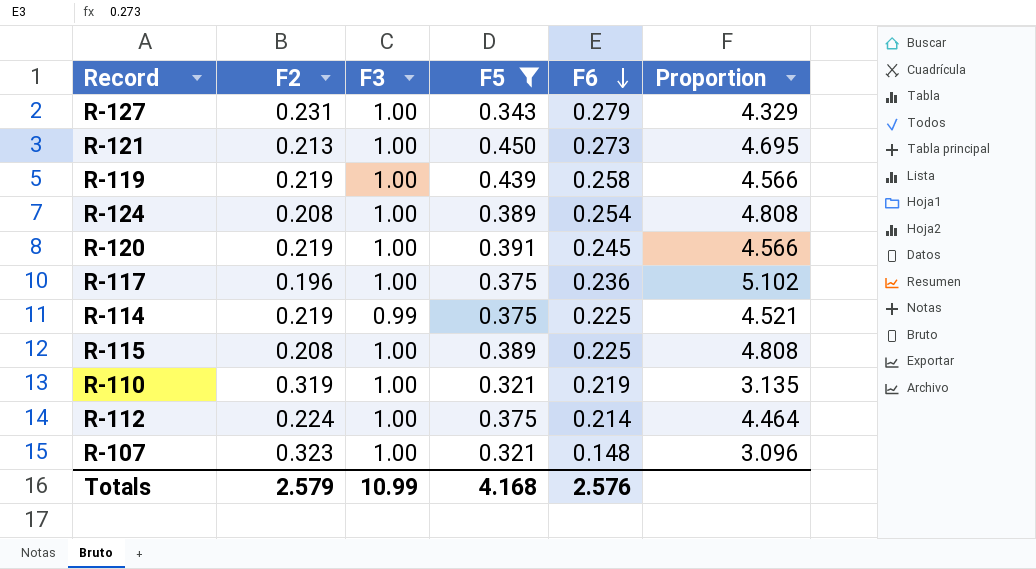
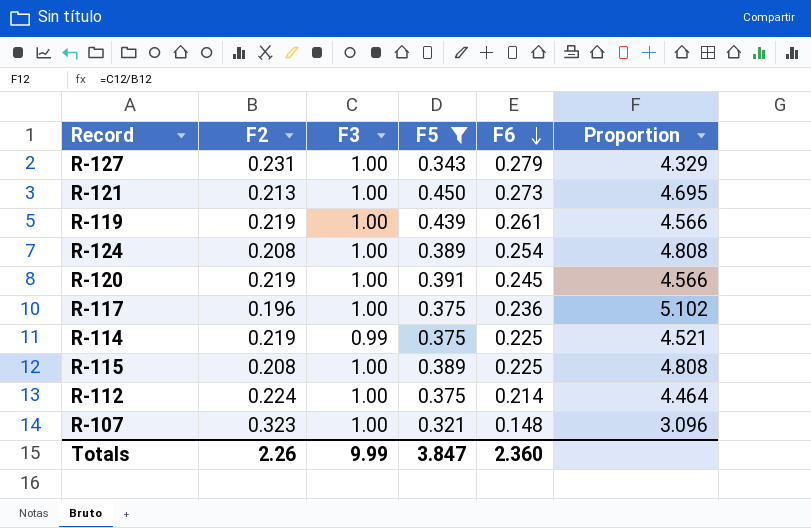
row R-110: 0.319 | 1.00 | 0.321 | 0.219 | 3.135 -> none
R-119 | F6: 0.258 -> 0.261
Totals | F2: 2.579 -> 2.26
Totals | F3: 10.99 -> 9.99
Totals | F5: 4.168 -> 3.847
Totals | F6: 2.576 -> 2.360

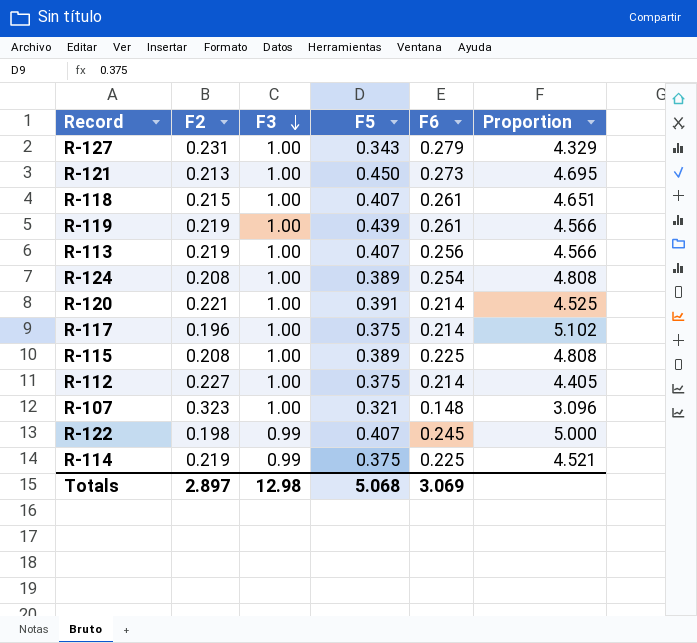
filter: F5 != 0.407 -> none
row order: F6 descending -> F3 descending
R-120 | F2: 0.219 -> 0.221
R-120 | F6: 0.245 -> 0.214
R-120 | Proportion: 4.566 -> 4.525
R-117 | F6: 0.236 -> 0.214
R-112 | F2: 0.224 -> 0.227
R-112 | Proportion: 4.464 -> 4.405
Totals | F2: 2.26 -> 2.897
Totals | F3: 9.99 -> 12.98
Totals | F5: 3.847 -> 5.068
Totals | F6: 2.360 -> 3.069

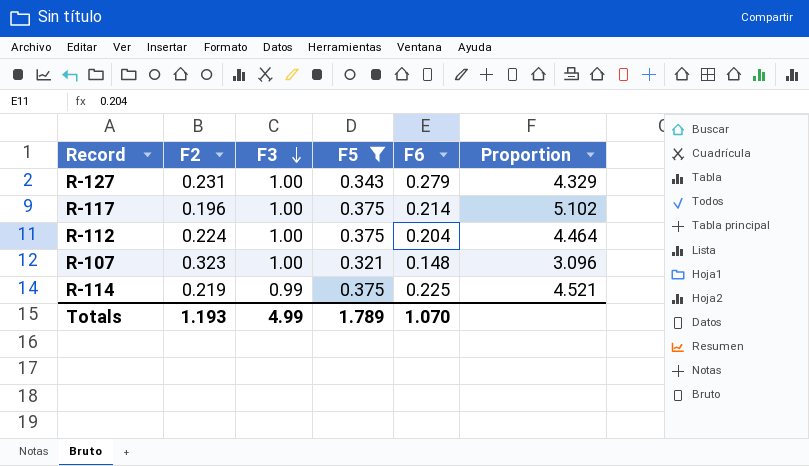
filter: none -> F5 <= 0.375
R-112 | F2: 0.227 -> 0.224
R-112 | F6: 0.214 -> 0.204
R-112 | Proportion: 4.405 -> 4.464
Totals | F2: 2.897 -> 1.193
Totals | F3: 12.98 -> 4.99
Totals | F5: 5.068 -> 1.789
Totals | F6: 3.069 -> 1.070

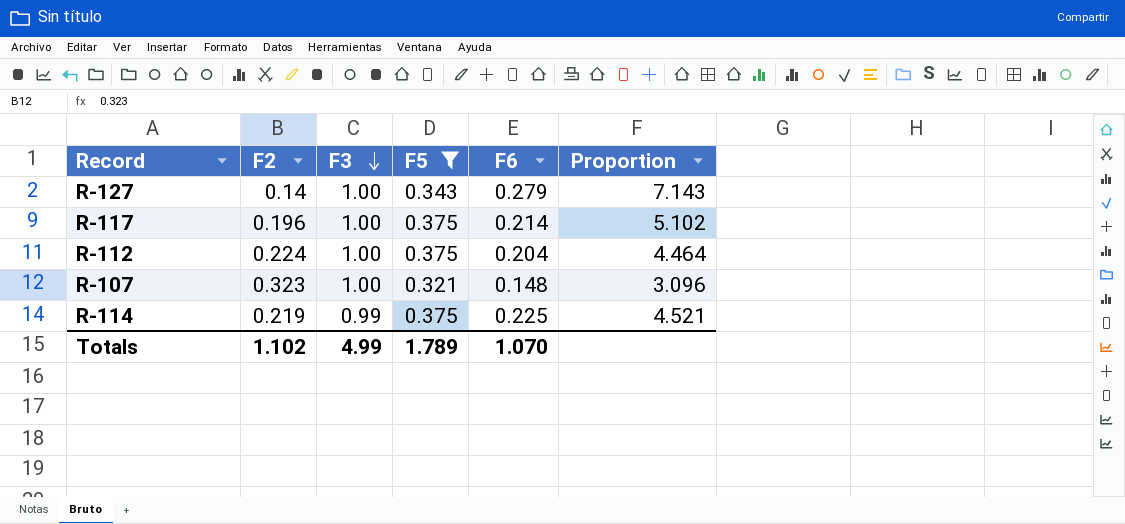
R-127 | F2: 0.231 -> 0.14
R-127 | Proportion: 4.329 -> 7.143
Totals | F2: 1.193 -> 1.102

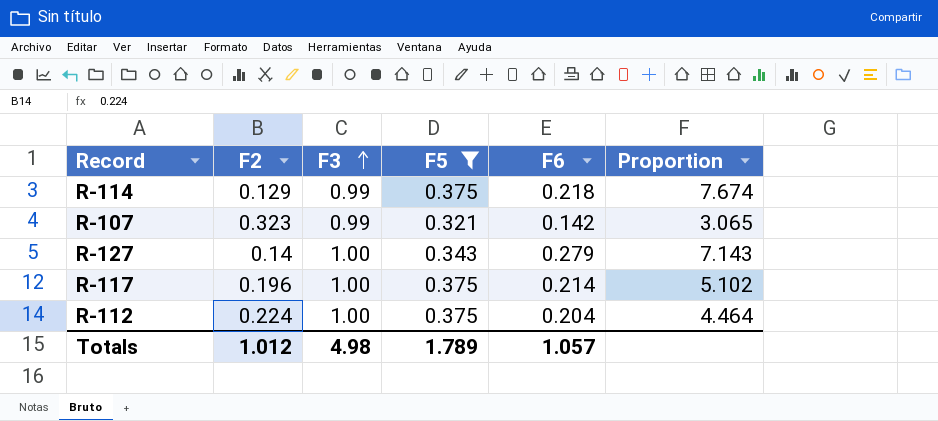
row order: F3 descending -> F3 ascending
R-114 | F2: 0.219 -> 0.129
R-114 | F6: 0.225 -> 0.218
R-114 | Proportion: 4.521 -> 7.674
R-107 | F3: 1.00 -> 0.99
R-107 | F6: 0.148 -> 0.142
R-107 | Proportion: 3.096 -> 3.065
Totals | F2: 1.102 -> 1.012
Totals | F3: 4.99 -> 4.98
Totals | F6: 1.070 -> 1.057

